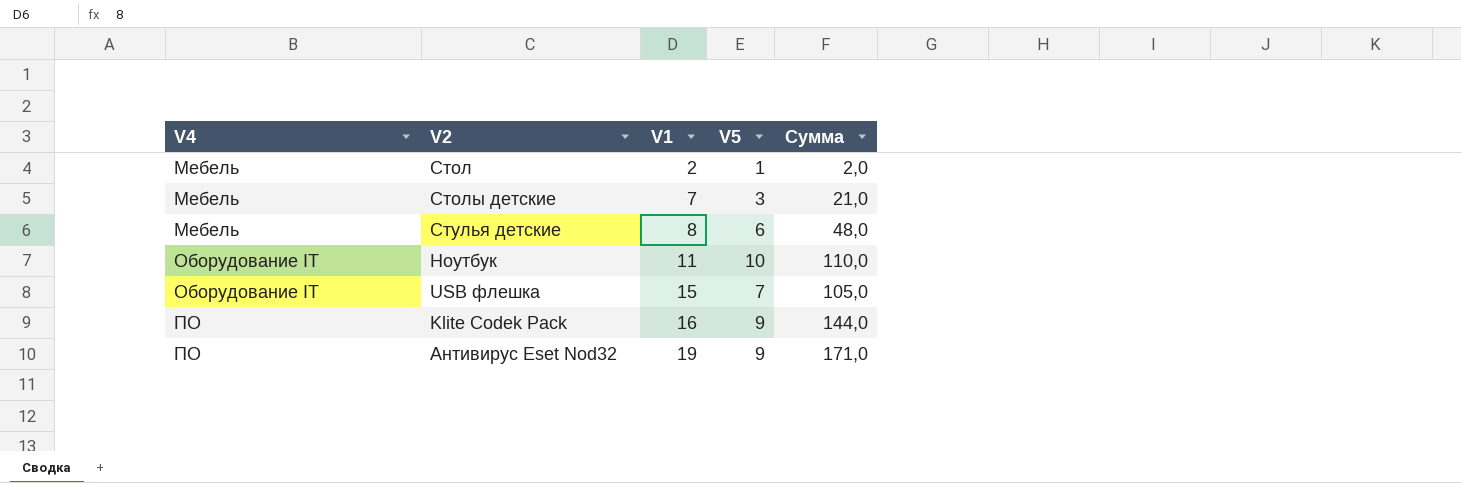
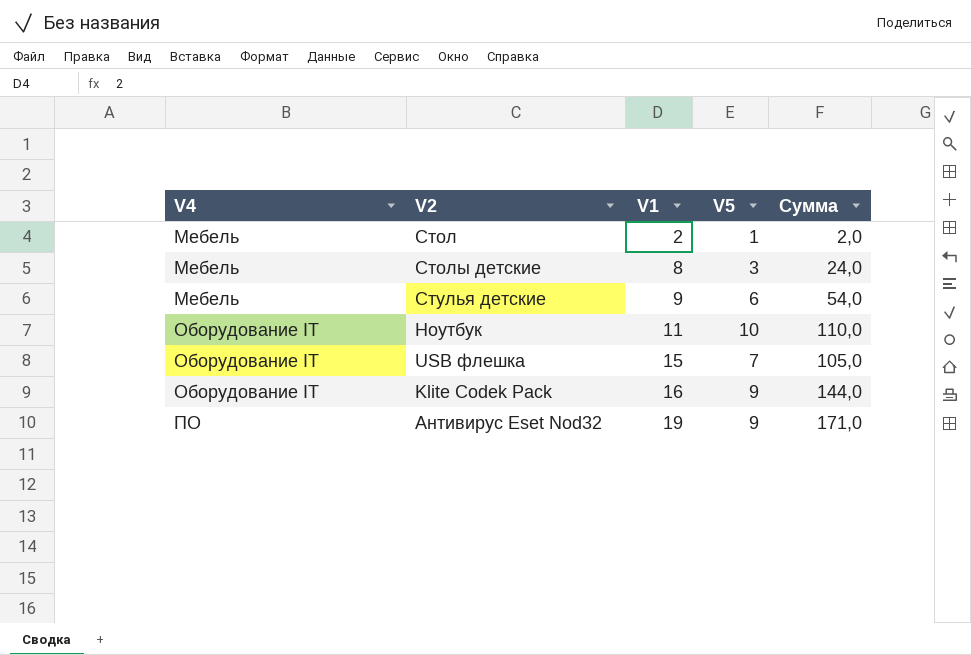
Столы детские | V1: 7 -> 8
Столы детские | Сумма: 21,0 -> 24,0
Стулья детские | V1: 8 -> 9
Стулья детские | Сумма: 48,0 -> 54,0
Klite Codek Pack | V4: ПО -> Оборудование IT

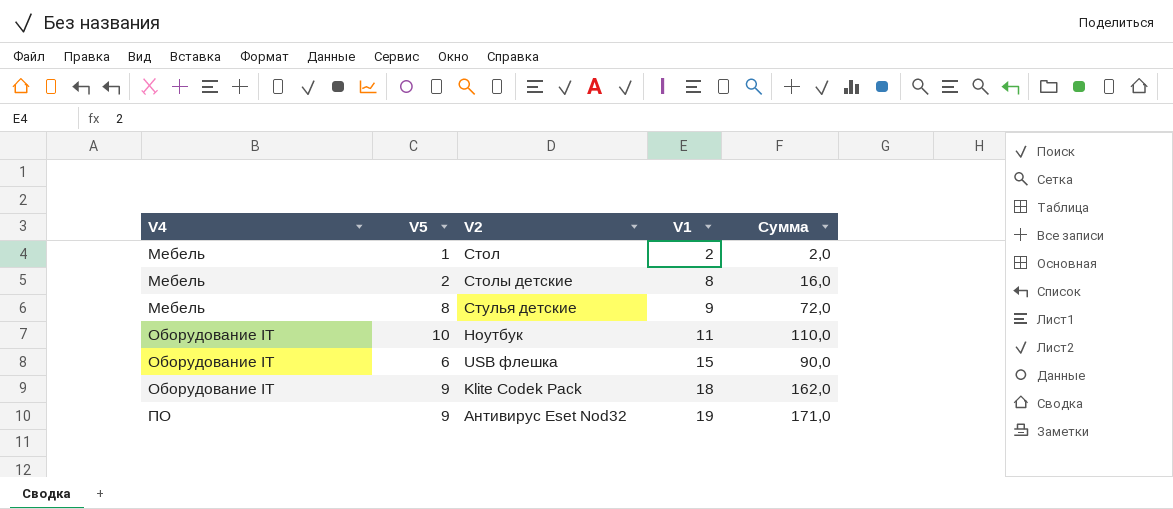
column V5 | position: 4 -> 2
Столы детские | V5: 3 -> 2
Столы детские | Сумма: 24,0 -> 16,0
Стулья детские | V5: 6 -> 8
Стулья детские | Сумма: 54,0 -> 72,0
USB флешка | V5: 7 -> 6
USB флешка | Сумма: 105,0 -> 90,0
Klite Codek Pack | V1: 16 -> 18
Klite Codek Pack | Сумма: 144,0 -> 162,0

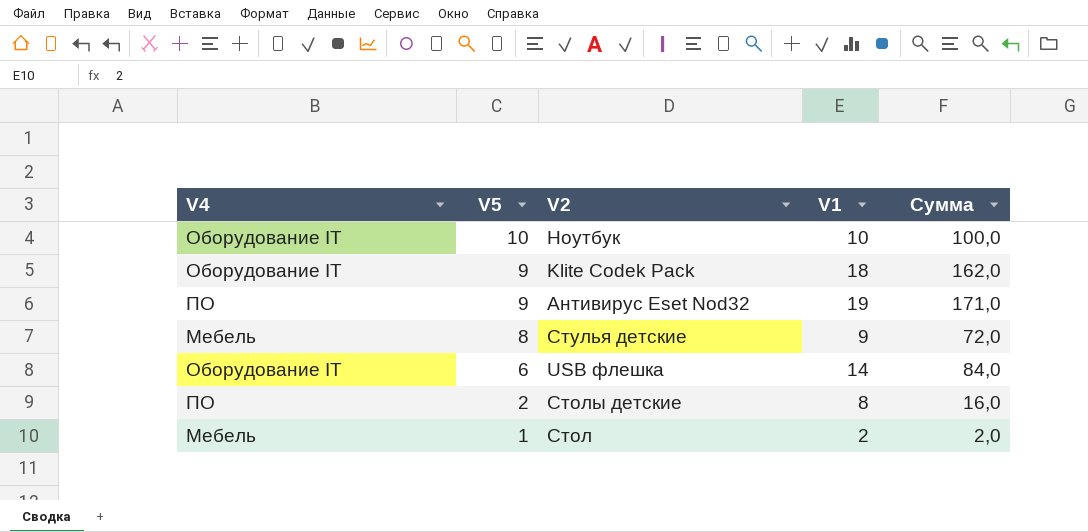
row order: V4 ascending -> V5 descending
Ноутбук | V1: 11 -> 10
Ноутбук | Сумма: 110,0 -> 100,0
USB флешка | V1: 15 -> 14
USB флешка | Сумма: 90,0 -> 84,0
Столы детские | V4: Мебель -> ПО

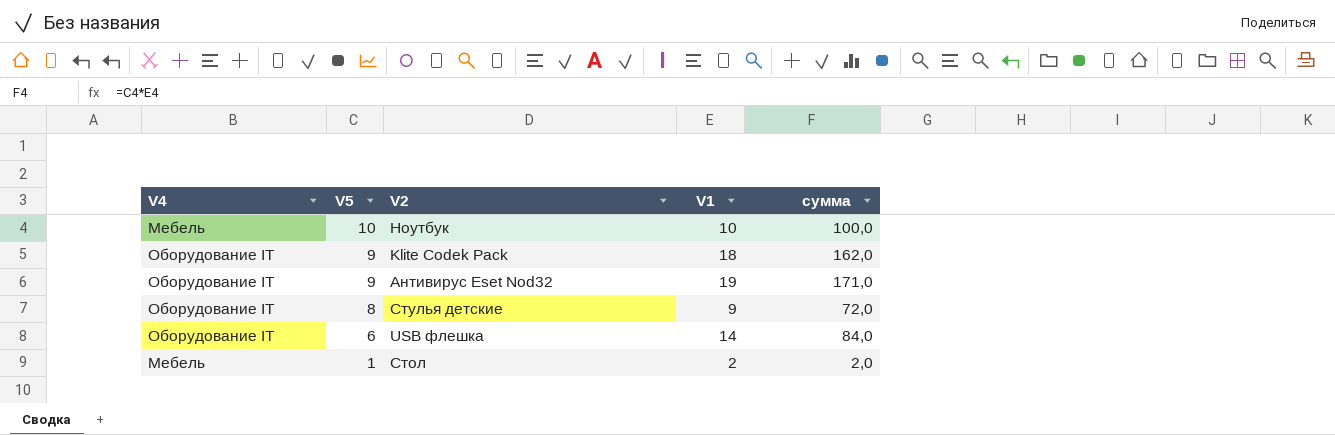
column name: Сумма -> сумма
row Столы детские: ПО | 2 | 8 | 16,0 -> none
Ноутбук | V4: Оборудование IT -> Мебель
Антивирус Eset Nod32 | V4: ПО -> Оборудование IT
Стулья детские | V4: Мебель -> Оборудование IT

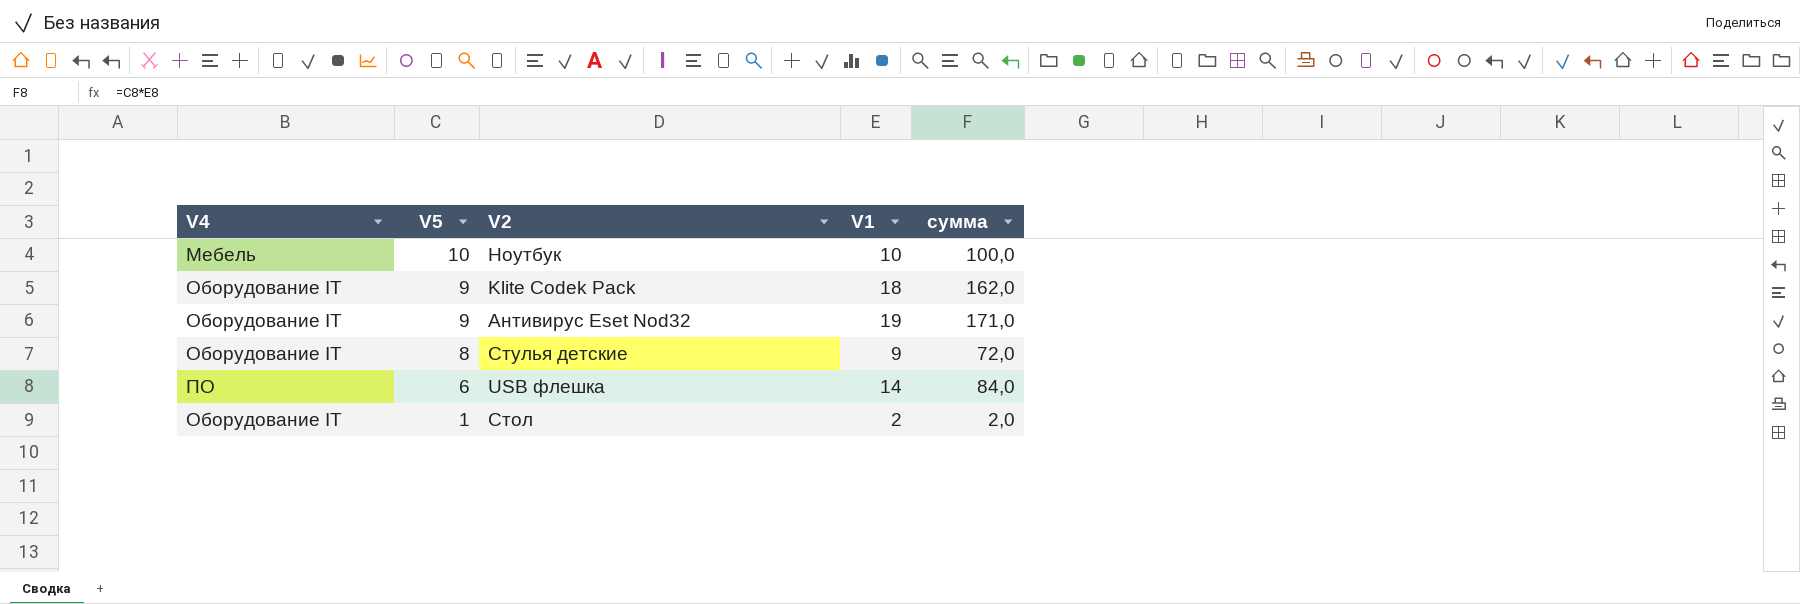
USB флешка | V4: Оборудование IT -> ПО
Стол | V4: Мебель -> Оборудование IT

